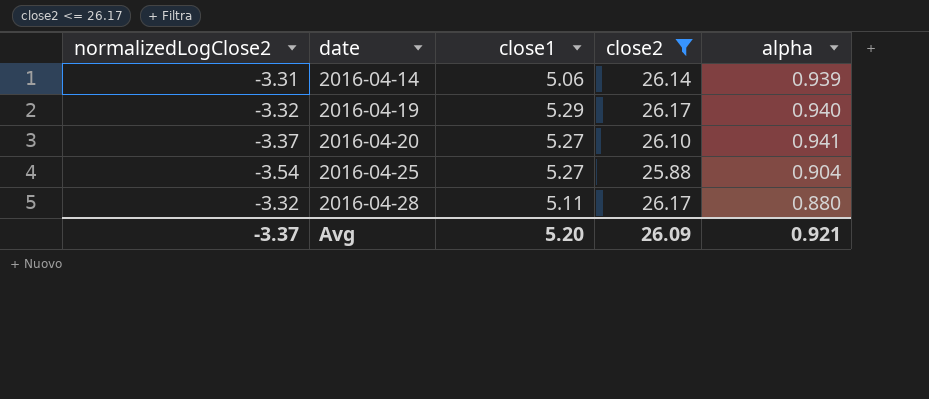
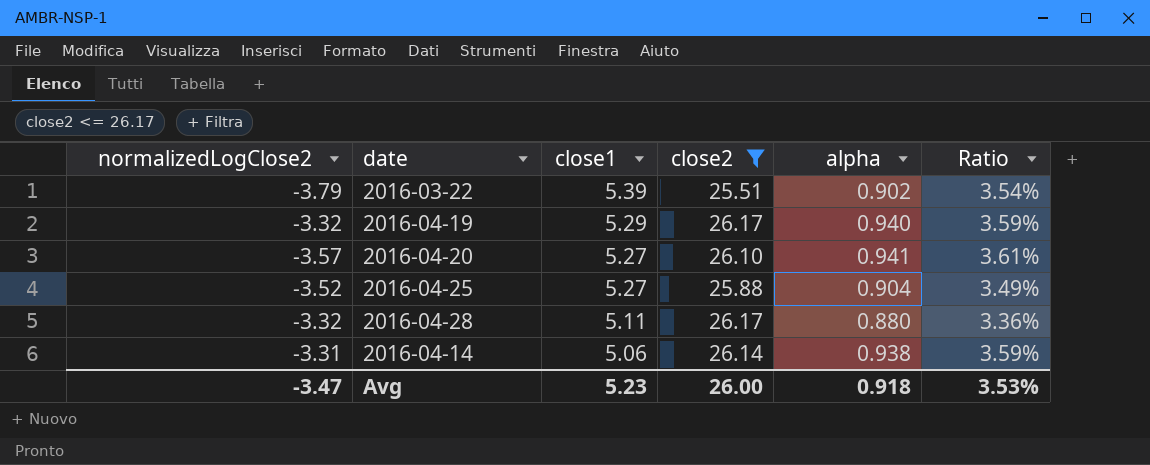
row order: date ascending -> close1 descending
column Ratio | formula: none -> [alpha] / [close2]
row 2016-03-22: none -> -3.79 | 5.39 | 25.51 | 0.902 | 3.54%
2016-04-20 | normalizedLogClose2: -3.37 -> -3.57
2016-04-25 | normalizedLogClose2: -3.54 -> -3.52
2016-04-14 | alpha: 0.939 -> 0.938
Avg | normalizedLogClose2: -3.37 -> -3.47
Avg | close1: 5.20 -> 5.23
Avg | close2: 26.09 -> 26.00
Avg | alpha: 0.921 -> 0.918

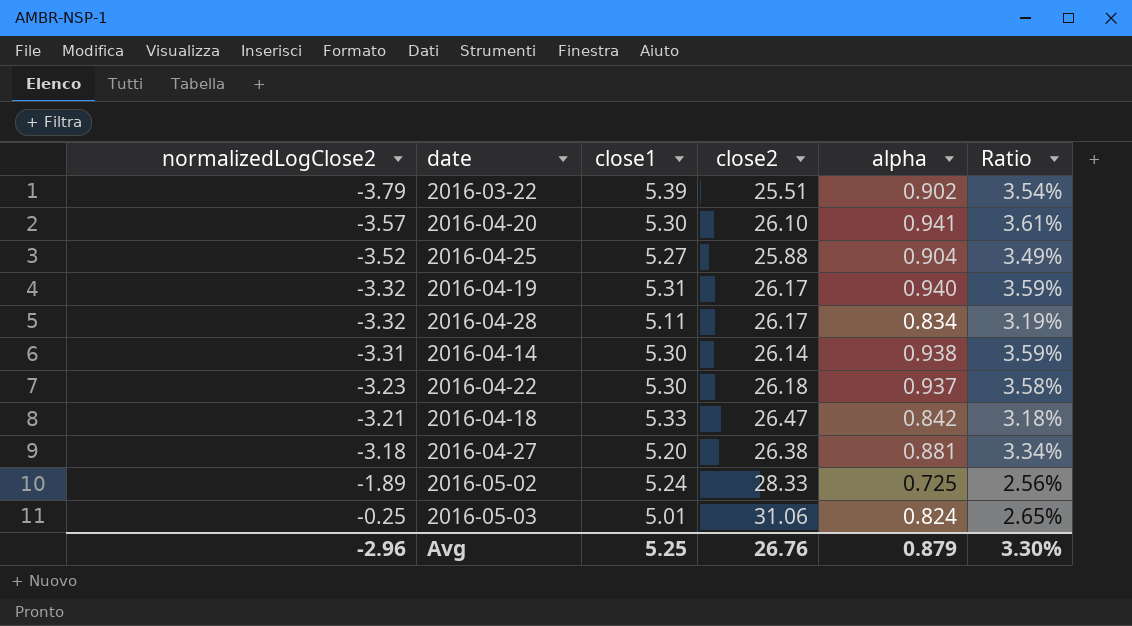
filter: close2 <= 26.17 -> none
row order: close1 descending -> normalizedLogClose2 ascending
2016-04-20 | close1: 5.27 -> 5.30
2016-04-19 | close1: 5.29 -> 5.31
2016-04-28 | alpha: 0.880 -> 0.834
2016-04-28 | Ratio: 3.36% -> 3.19%
2016-04-14 | close1: 5.06 -> 5.30
Avg | normalizedLogClose2: -3.47 -> -2.96
Avg | close1: 5.23 -> 5.25
Avg | close2: 26.00 -> 26.76
Avg | alpha: 0.918 -> 0.879
Avg | Ratio: 3.53% -> 3.30%

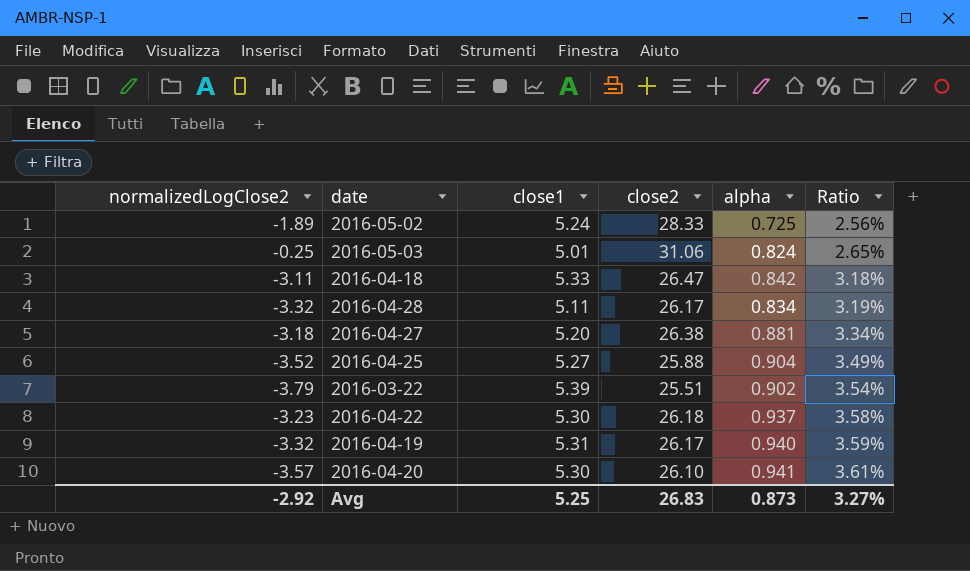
row order: normalizedLogClose2 ascending -> Ratio ascending
row 2016-04-14: -3.31 | 5.30 | 26.14 | 0.938 | 3.59% -> none
2016-04-18 | normalizedLogClose2: -3.21 -> -3.11
Avg | normalizedLogClose2: -2.96 -> -2.92
Avg | close2: 26.76 -> 26.83
Avg | alpha: 0.879 -> 0.873
Avg | Ratio: 3.30% -> 3.27%

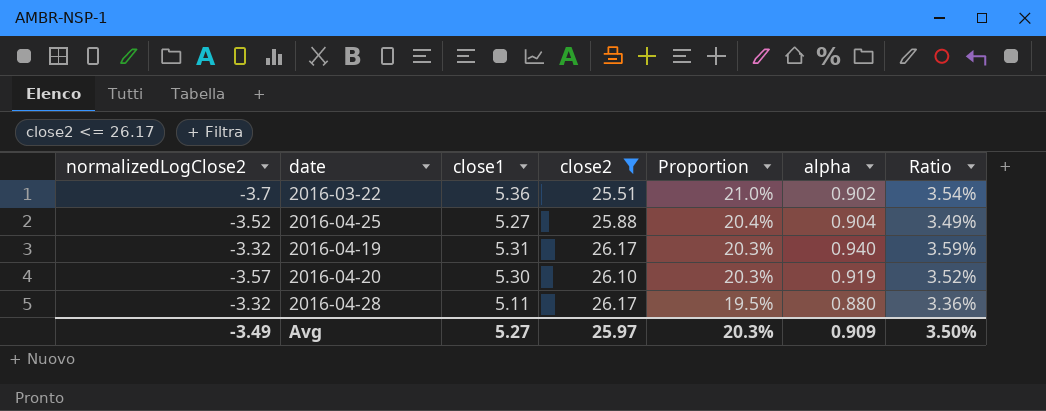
filter: none -> close2 <= 26.17
row order: Ratio ascending -> Proportion descending
column Proportion | formula: none -> [close1] / [close2]
2016-03-22 | normalizedLogClose2: -3.79 -> -3.7
2016-03-22 | close1: 5.39 -> 5.36
2016-04-20 | alpha: 0.941 -> 0.919
2016-04-20 | Ratio: 3.61% -> 3.52%
2016-04-28 | alpha: 0.834 -> 0.880
2016-04-28 | Ratio: 3.19% -> 3.36%
Avg | normalizedLogClose2: -2.92 -> -3.49
Avg | close1: 5.25 -> 5.27
Avg | close2: 26.83 -> 25.97
Avg | alpha: 0.873 -> 0.909
Avg | Ratio: 3.27% -> 3.50%

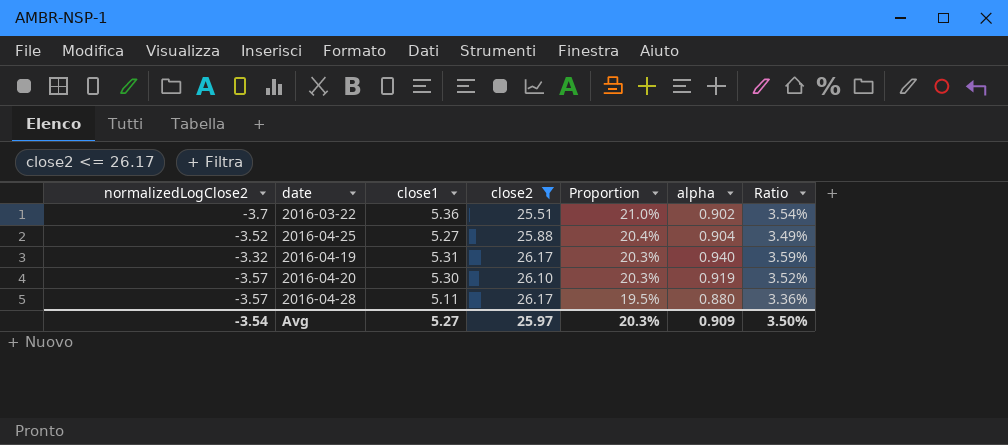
2016-04-28 | normalizedLogClose2: -3.32 -> -3.57
Avg | normalizedLogClose2: -3.49 -> -3.54

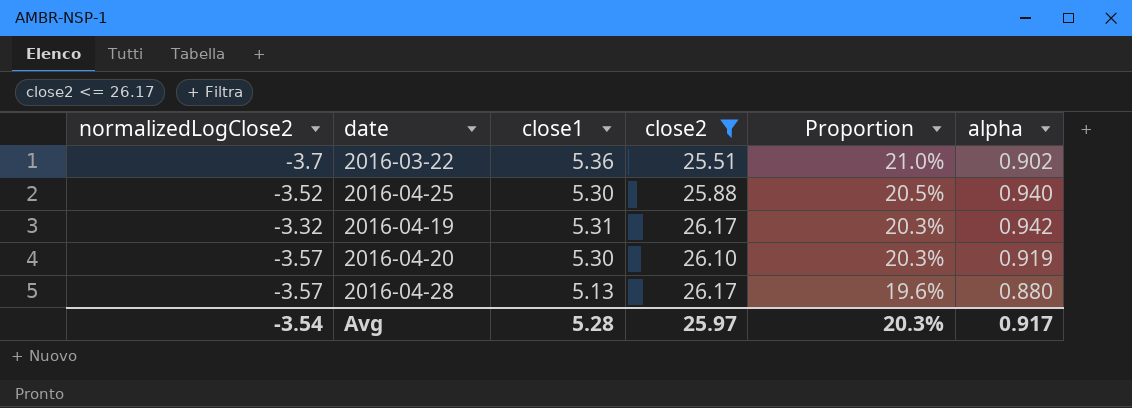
column Ratio | formula: [alpha] / [close2] -> none
2016-04-25 | close1: 5.27 -> 5.30
2016-04-25 | Proportion: 20.4% -> 20.5%
2016-04-25 | alpha: 0.904 -> 0.940
2016-04-19 | alpha: 0.940 -> 0.942
2016-04-28 | close1: 5.11 -> 5.13
2016-04-28 | Proportion: 19.5% -> 19.6%
Avg | close1: 5.27 -> 5.28
Avg | alpha: 0.909 -> 0.917

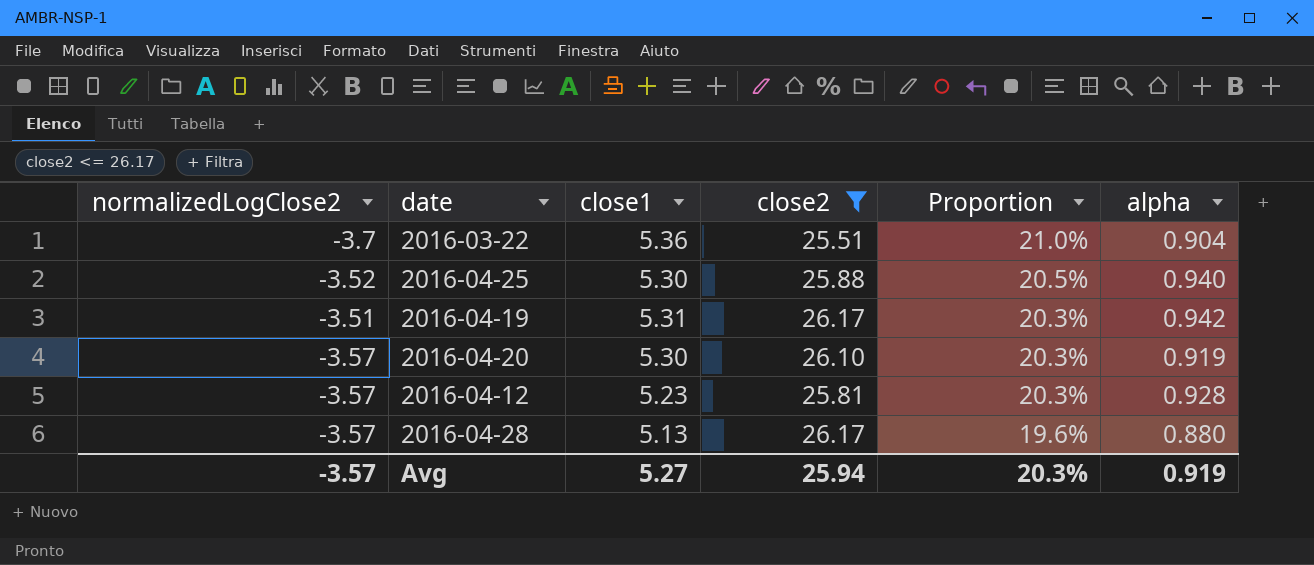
2016-03-22 | alpha: 0.902 -> 0.904
2016-04-19 | normalizedLogClose2: -3.32 -> -3.51
row 2016-04-12: none -> -3.57 | 5.23 | 25.81 | 20.3% | 0.928
Avg | normalizedLogClose2: -3.54 -> -3.57
Avg | close1: 5.28 -> 5.27
Avg | close2: 25.97 -> 25.94
Avg | alpha: 0.917 -> 0.919

